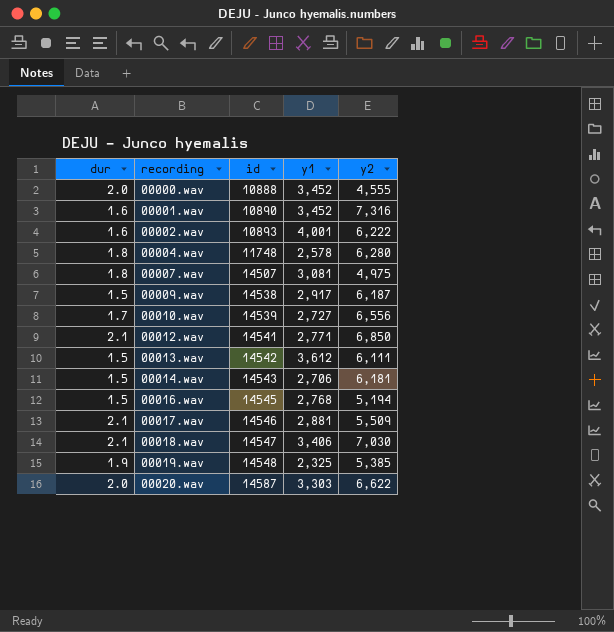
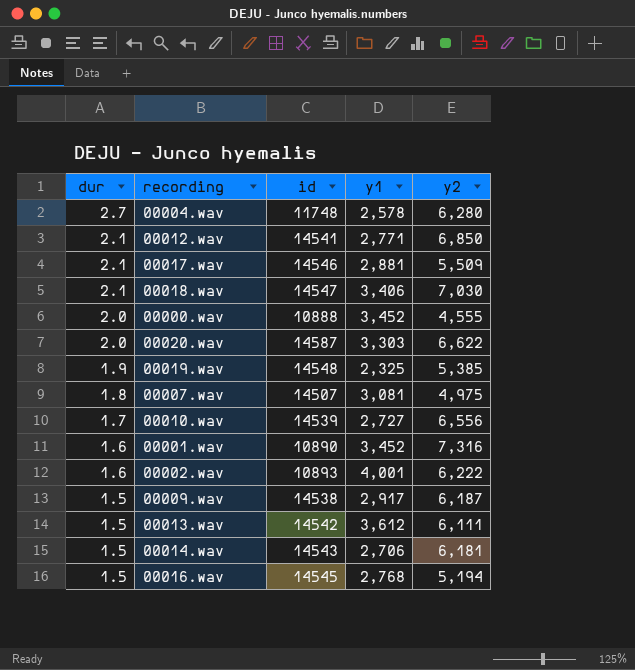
row order: recording ascending -> dur descending
00004.wav | dur: 1.8 -> 2.7

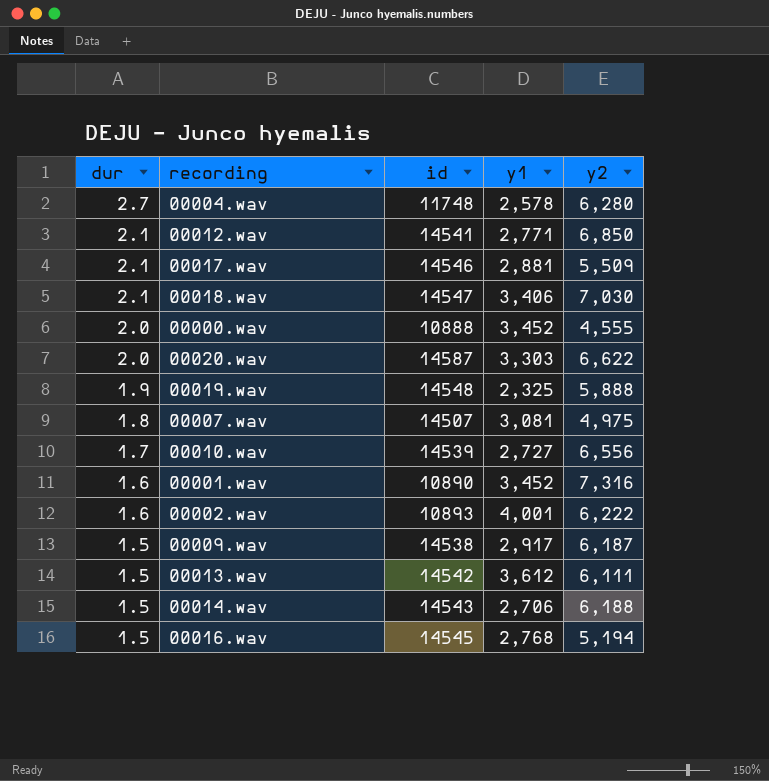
00019.wav | y2: 5,385 -> 5,888
00014.wav | y2: 6,181 -> 6,188

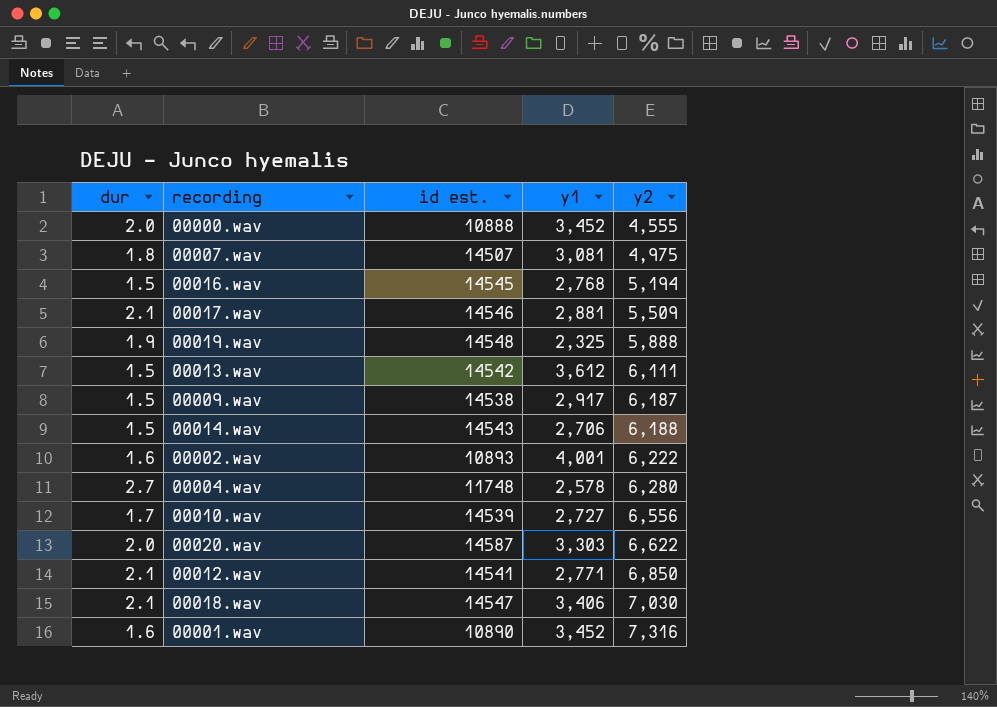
row order: dur descending -> y2 ascending
column name: id -> id est.

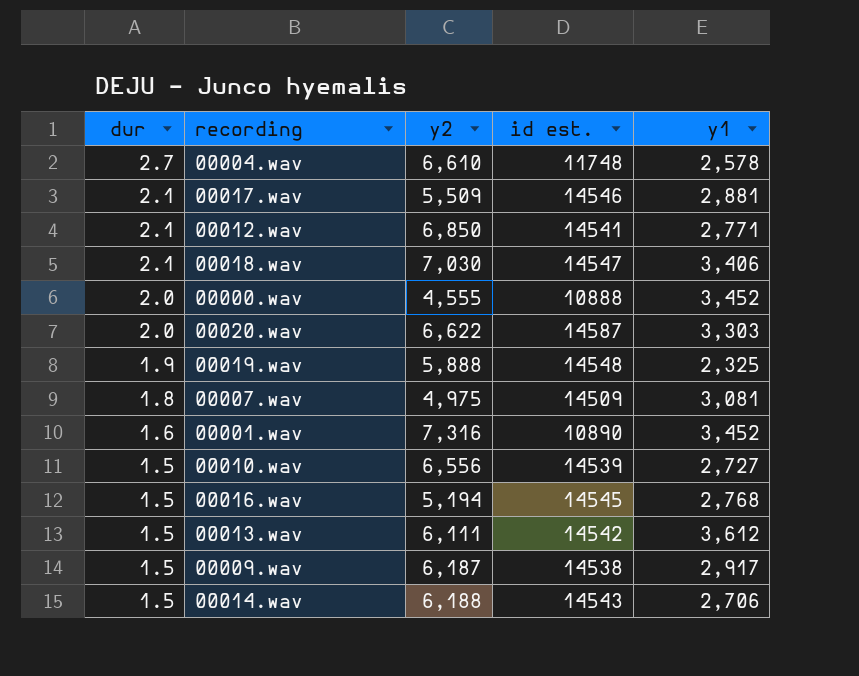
row order: y2 ascending -> dur descending
column y2 | position: 5 -> 3
row 00002.wav: 1.6 | 10893 | 4,001 | 6,222 -> none
00004.wav | y2: 6,280 -> 6,610
00007.wav | id est.: 14507 -> 14509
00010.wav | dur: 1.7 -> 1.5

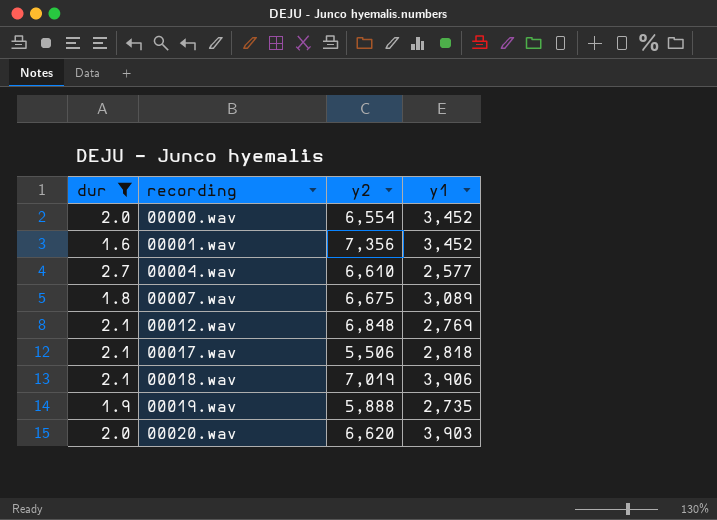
filter: none -> dur != 1.5
row order: dur descending -> recording ascending
column id est. | position: 4 -> none
00000.wav | y2: 4,555 -> 6,554
00001.wav | y2: 7,316 -> 7,356
00004.wav | y1: 2,578 -> 2,577
00007.wav | y2: 4,975 -> 6,675
00007.wav | y1: 3,081 -> 3,089
00012.wav | y2: 6,850 -> 6,848
00012.wav | y1: 2,771 -> 2,769
00017.wav | y2: 5,509 -> 5,506
00017.wav | y1: 2,881 -> 2,818
00018.wav | y2: 7,030 -> 7,019
00018.wav | y1: 3,406 -> 3,906
00019.wav | y1: 2,325 -> 2,735
00020.wav | y2: 6,622 -> 6,620
00020.wav | y1: 3,303 -> 3,903

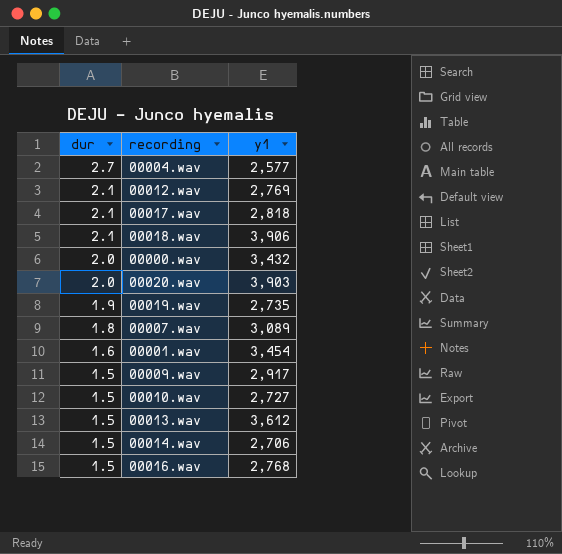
filter: dur != 1.5 -> none
row order: recording ascending -> dur descending
column y2 | position: 3 -> none
00000.wav | y1: 3,452 -> 3,432
00001.wav | y1: 3,452 -> 3,454

